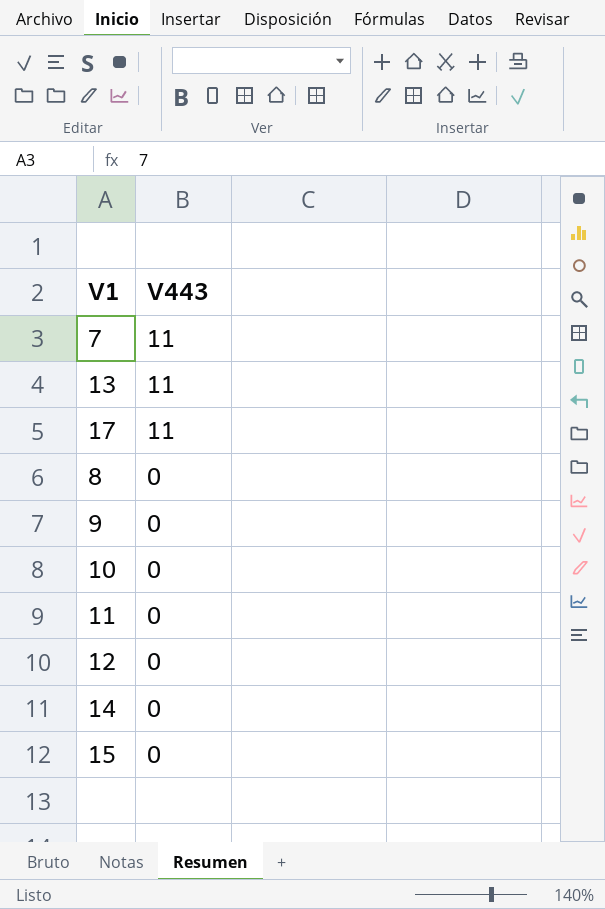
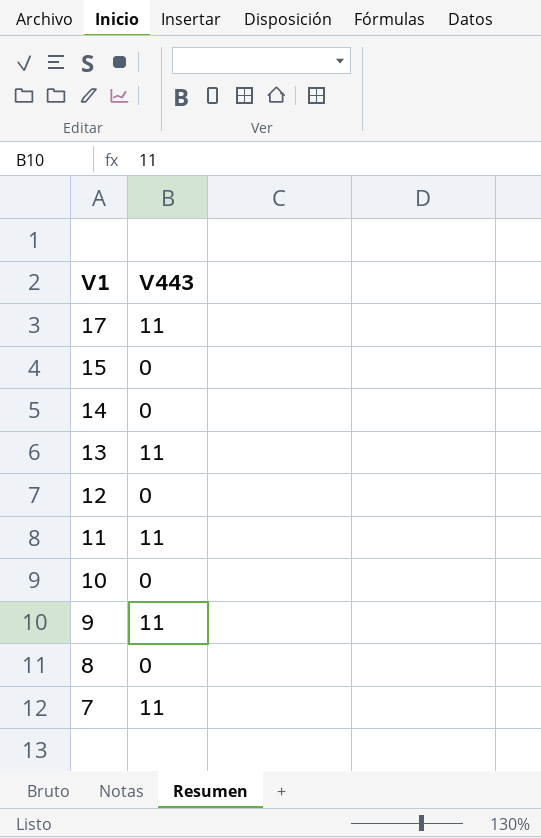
row order: V443 descending -> V1 descending
11 | V443: 0 -> 11
9 | V443: 0 -> 11

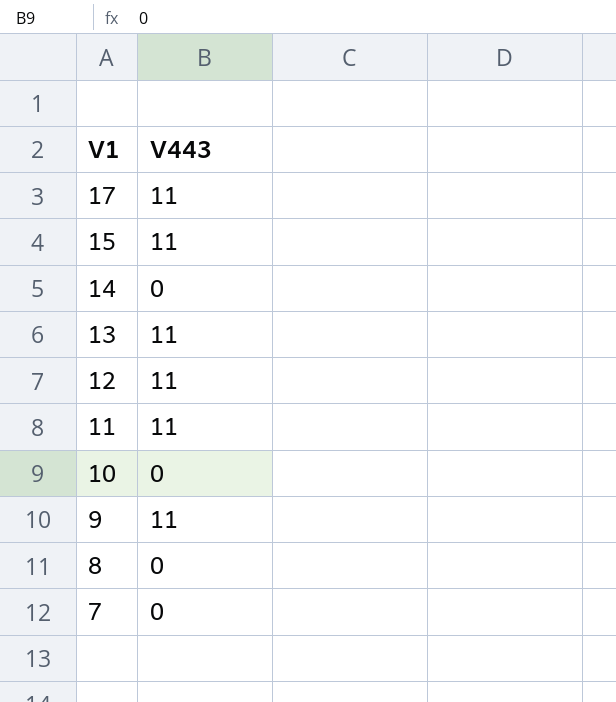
15 | V443: 0 -> 11
12 | V443: 0 -> 11
7 | V443: 11 -> 0

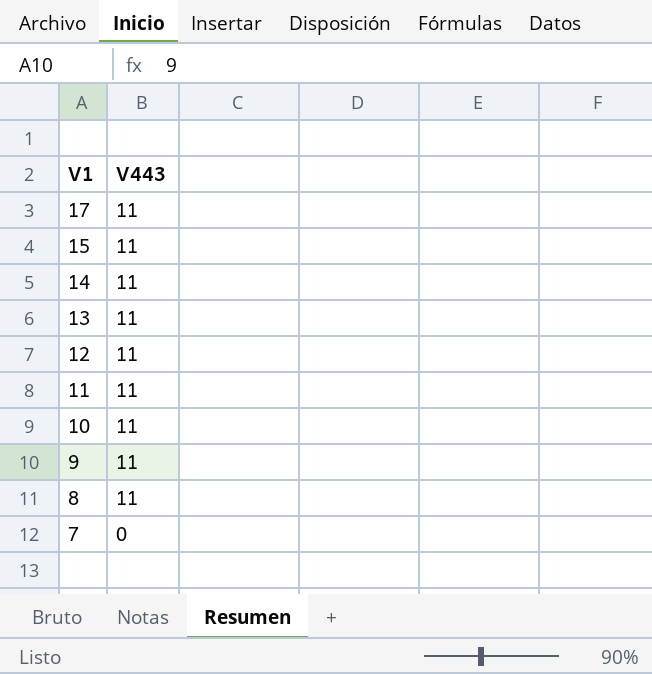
14 | V443: 0 -> 11
10 | V443: 0 -> 11
8 | V443: 0 -> 11

